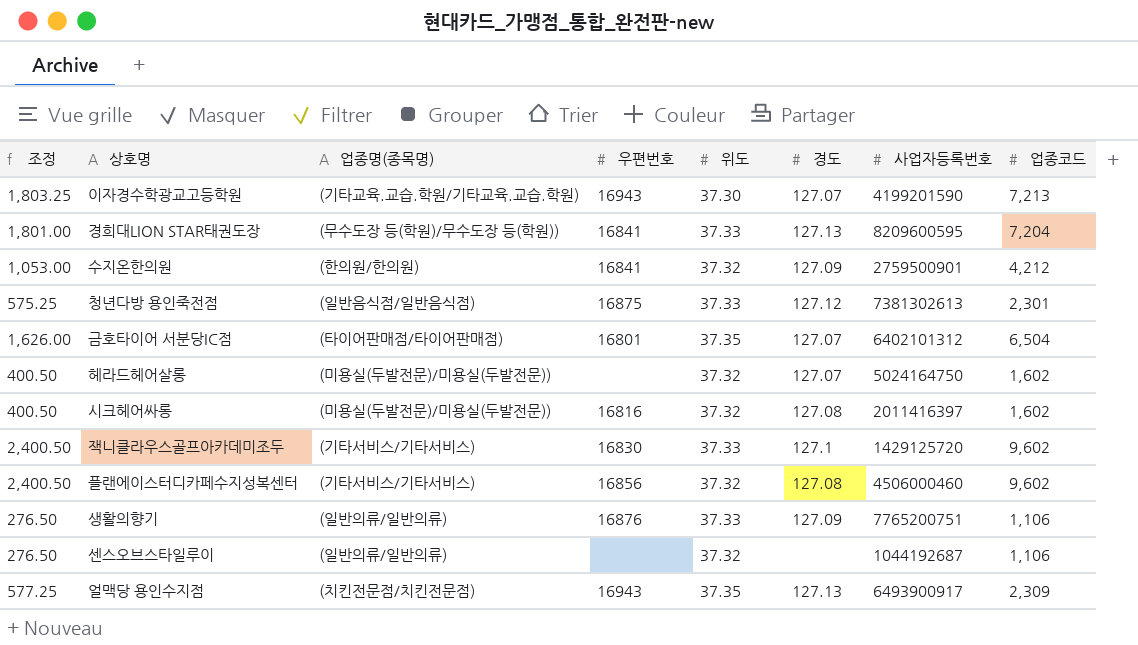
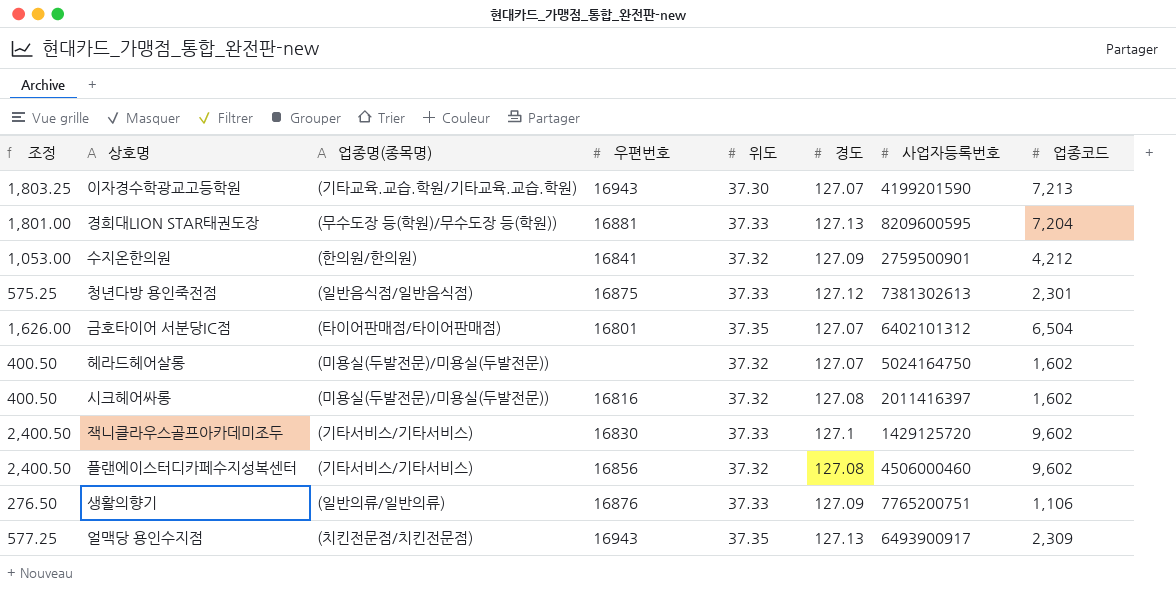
row 센스오브스타일루이: 276.50 | (일반의류/일반의류) | none | 37.32 | none | 1044192687 | 1,106 -> none
경희대LION STAR태권도장 | 우편번호: 16841 -> 16881

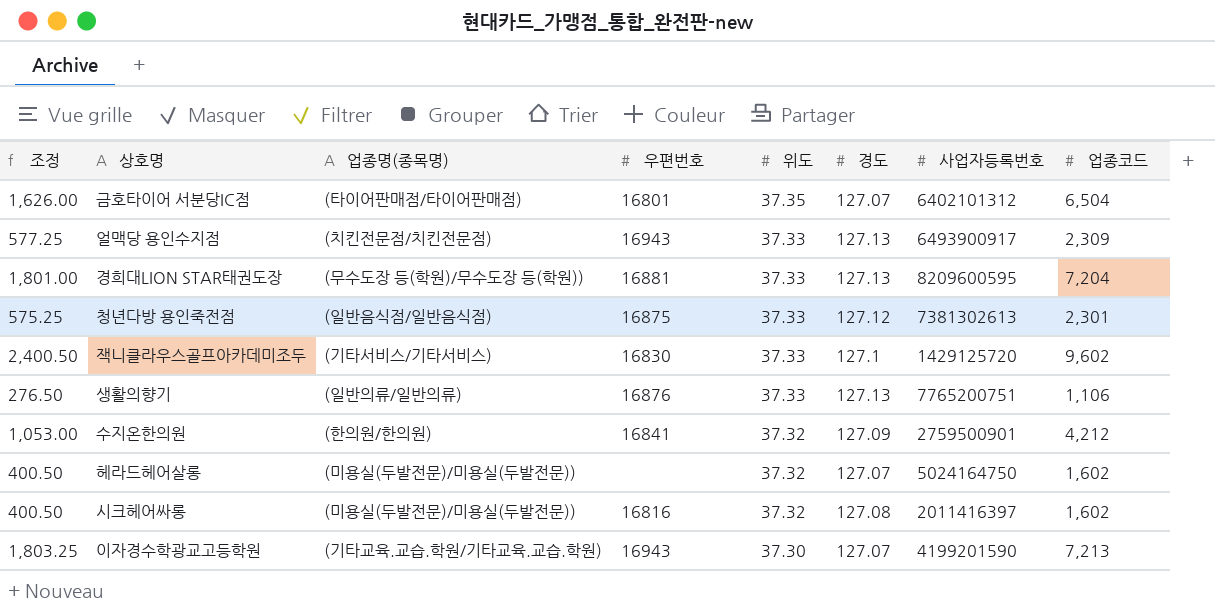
row order: none -> 위도 descending
row 플랜에이스터디카페수지성복센터: 2,400.50 | (기타서비스/기타서비스) | 16856 | 37.32 | 127.08 | 4506000460 | 9,602 -> none
얼맥당 용인수지점 | 위도: 37.35 -> 37.33
생활의향기 | 경도: 127.09 -> 127.13

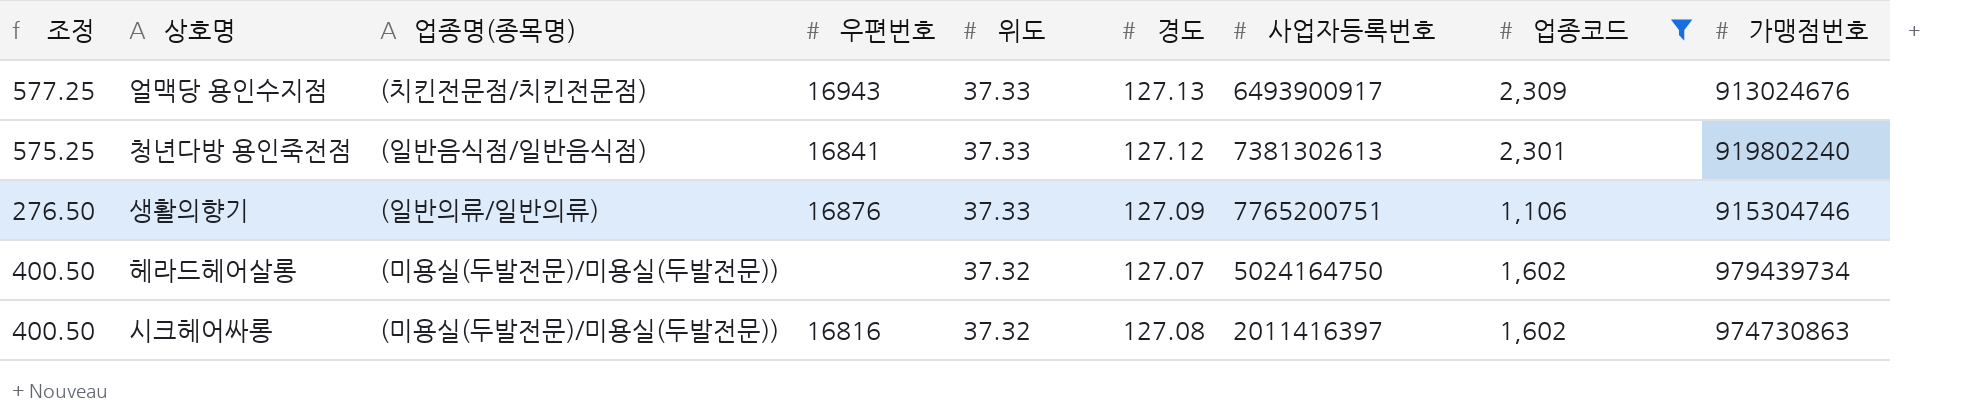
filter: none -> 업종코드 <= 2,309
column 가맹점번호 | position: none -> 9
청년다방 용인죽전점 | 우편번호: 16875 -> 16841
생활의향기 | 경도: 127.13 -> 127.09

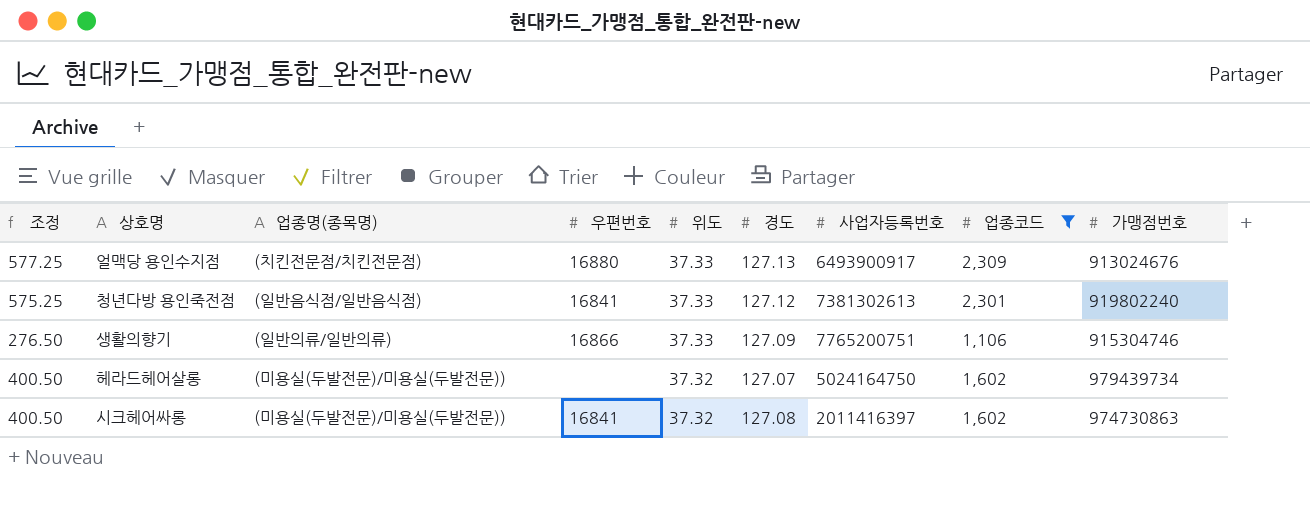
얼맥당 용인수지점 | 우편번호: 16943 -> 16880
생활의향기 | 우편번호: 16876 -> 16866
시크헤어싸롱 | 우편번호: 16816 -> 16841

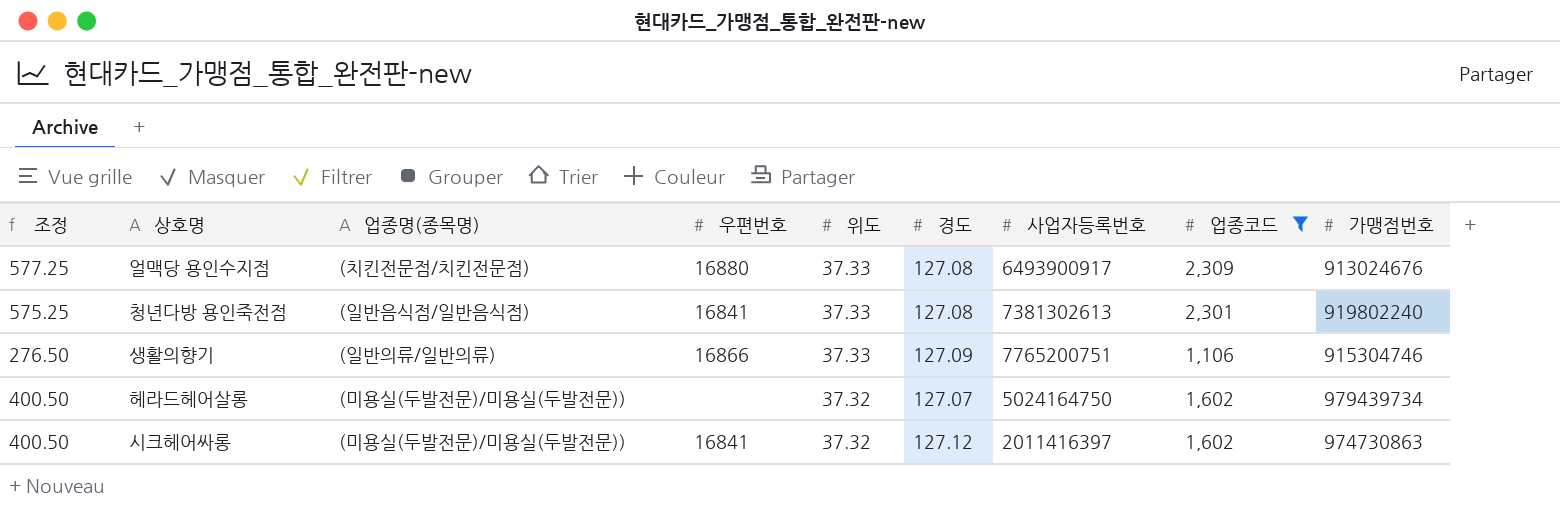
얼맥당 용인수지점 | 경도: 127.13 -> 127.08
청년다방 용인죽전점 | 경도: 127.12 -> 127.08
시크헤어싸롱 | 경도: 127.08 -> 127.12

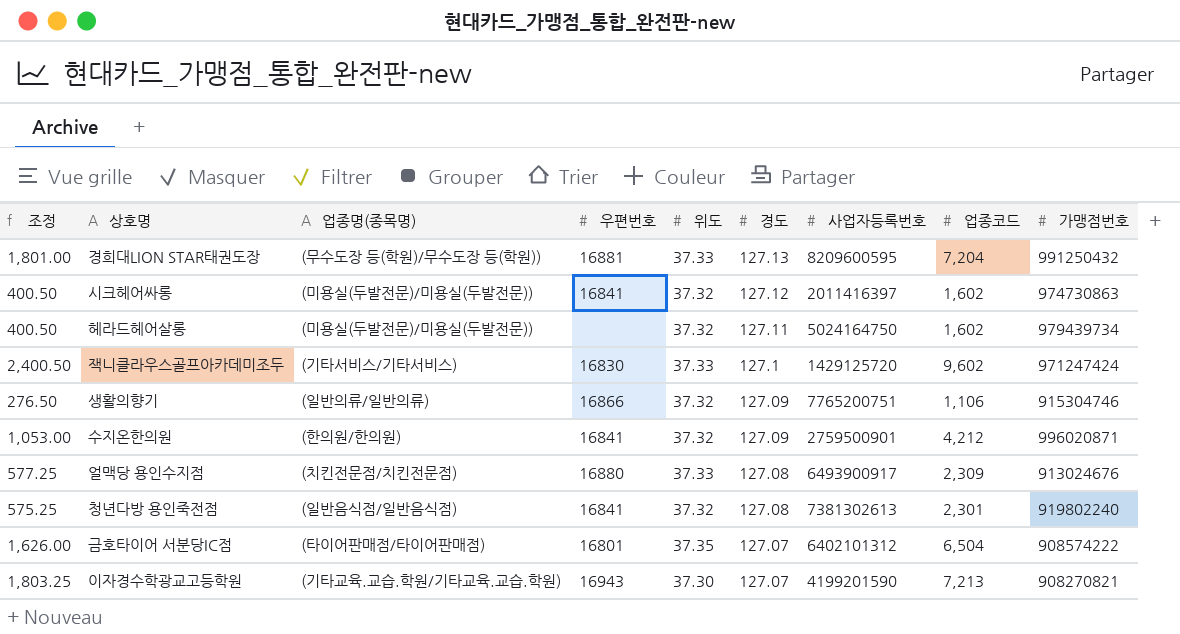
filter: 업종코드 <= 2,309 -> none
row order: 위도 descending -> 경도 descending
헤라드헤어살롱 | 경도: 127.07 -> 127.11
생활의향기 | 위도: 37.33 -> 37.32
청년다방 용인죽전점 | 위도: 37.33 -> 37.32

